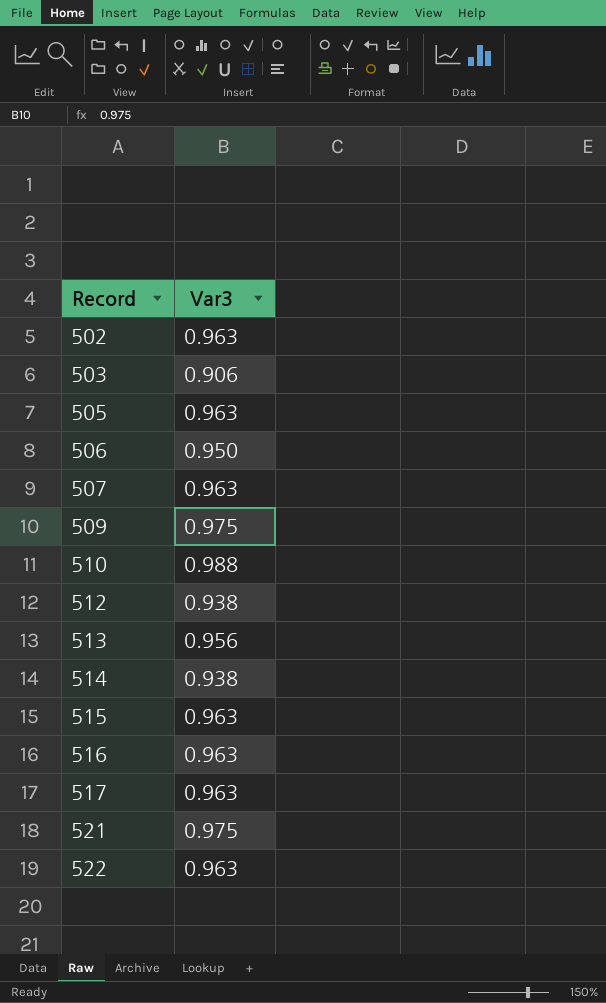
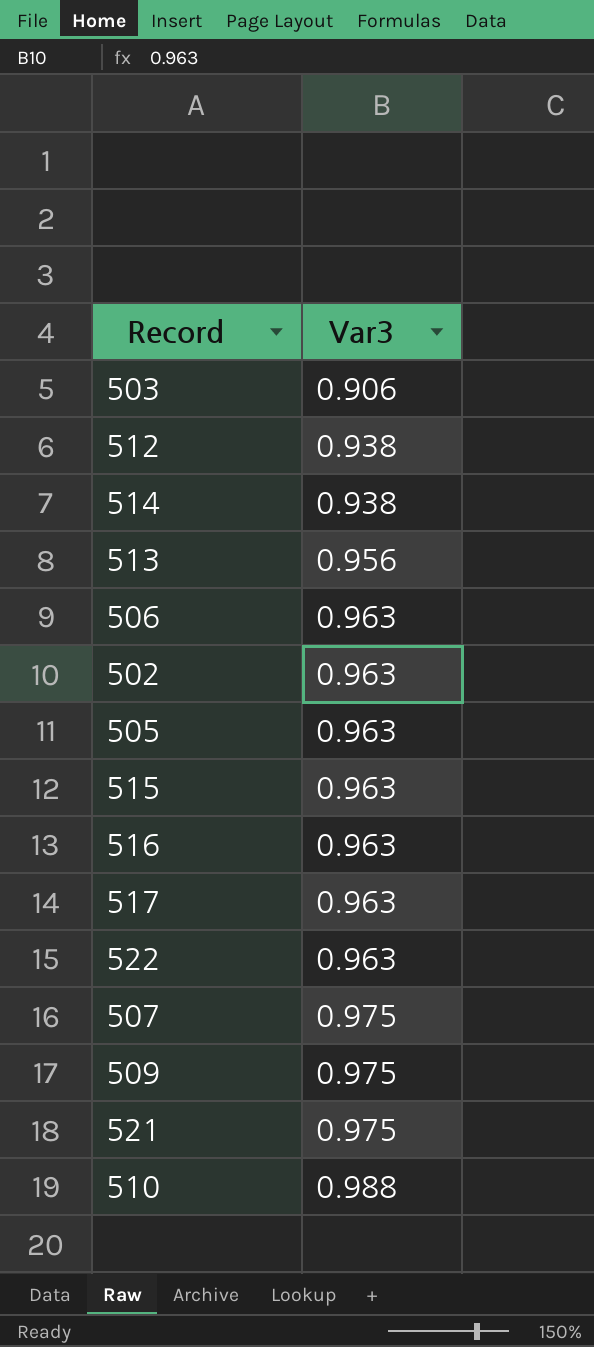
row order: Record ascending -> Var3 ascending
506 | Var3: 0.950 -> 0.963
507 | Var3: 0.963 -> 0.975

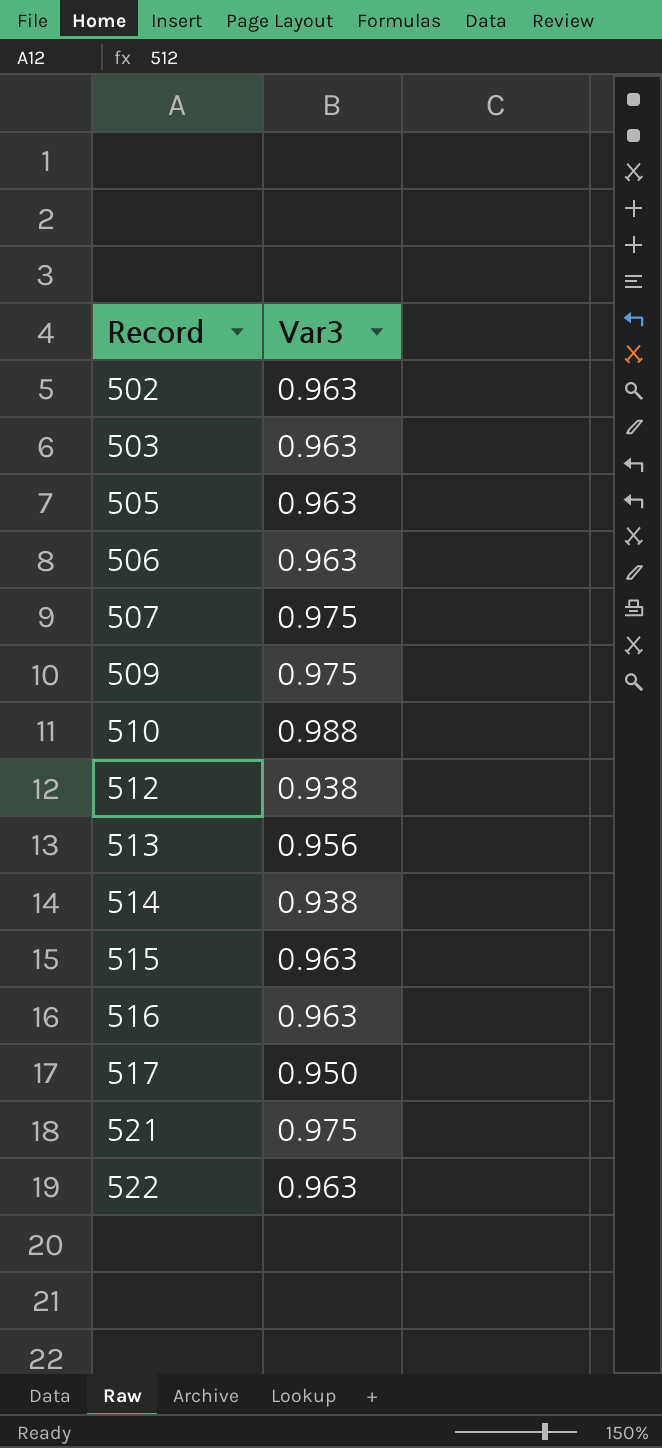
row order: Var3 ascending -> Record ascending
503 | Var3: 0.906 -> 0.963
517 | Var3: 0.963 -> 0.950

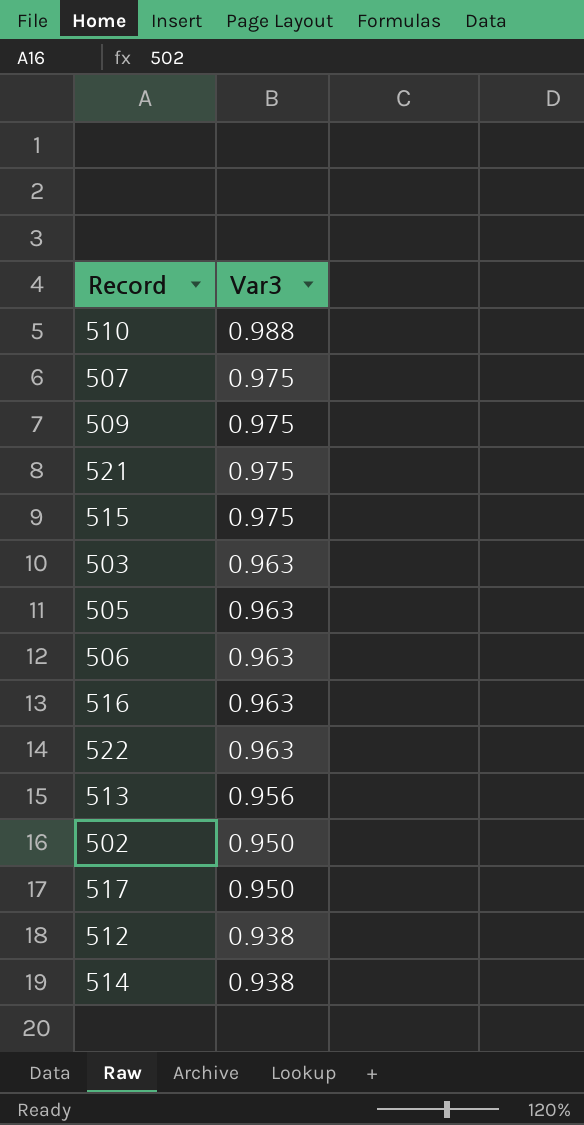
row order: Record ascending -> Var3 descending
515 | Var3: 0.963 -> 0.975
502 | Var3: 0.963 -> 0.950

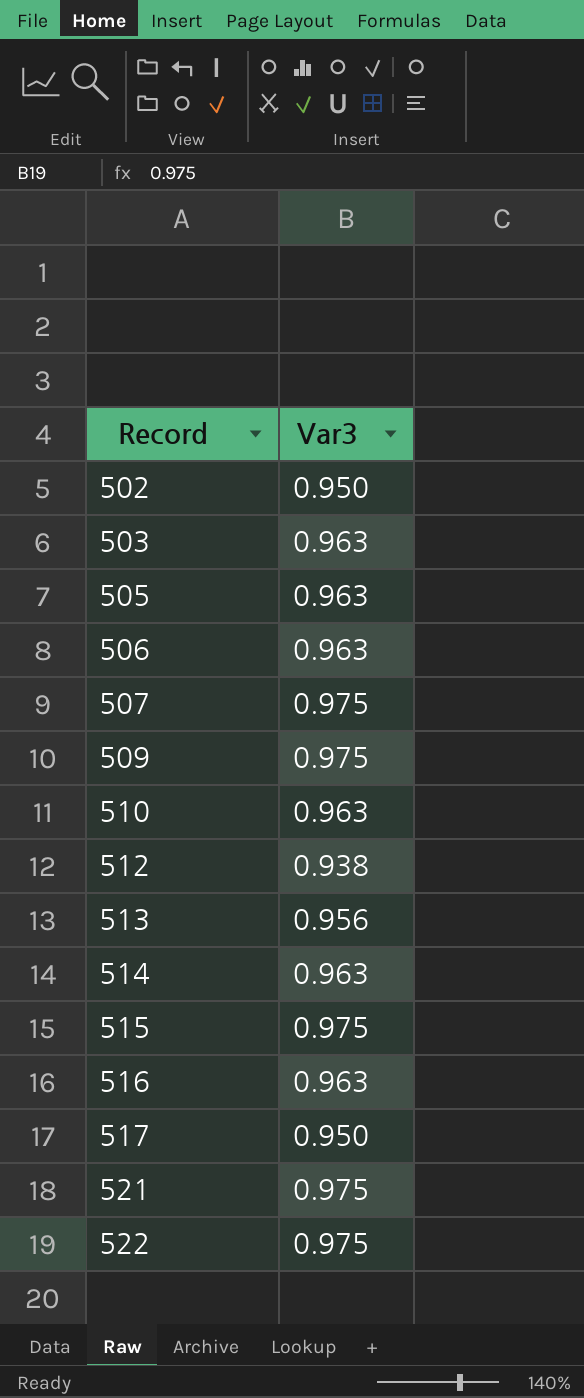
row order: Var3 descending -> Record ascending
510 | Var3: 0.988 -> 0.963
514 | Var3: 0.938 -> 0.963
522 | Var3: 0.963 -> 0.975

